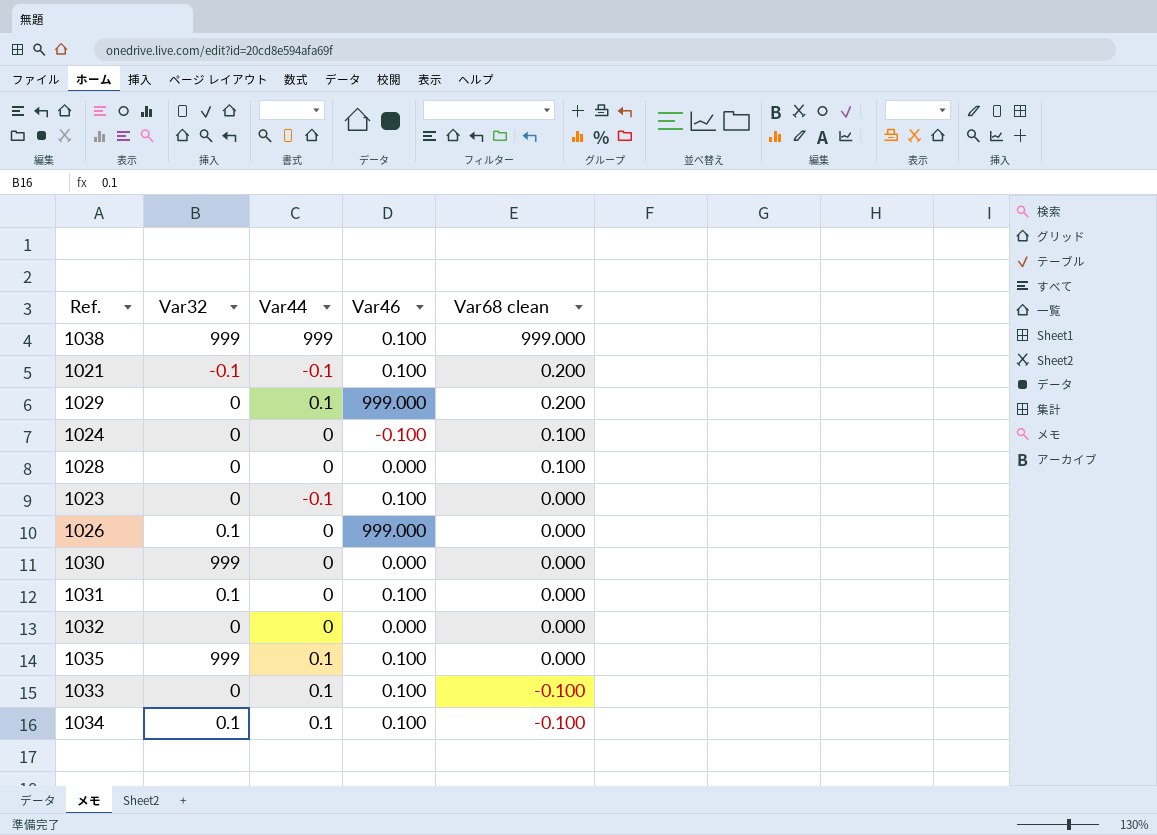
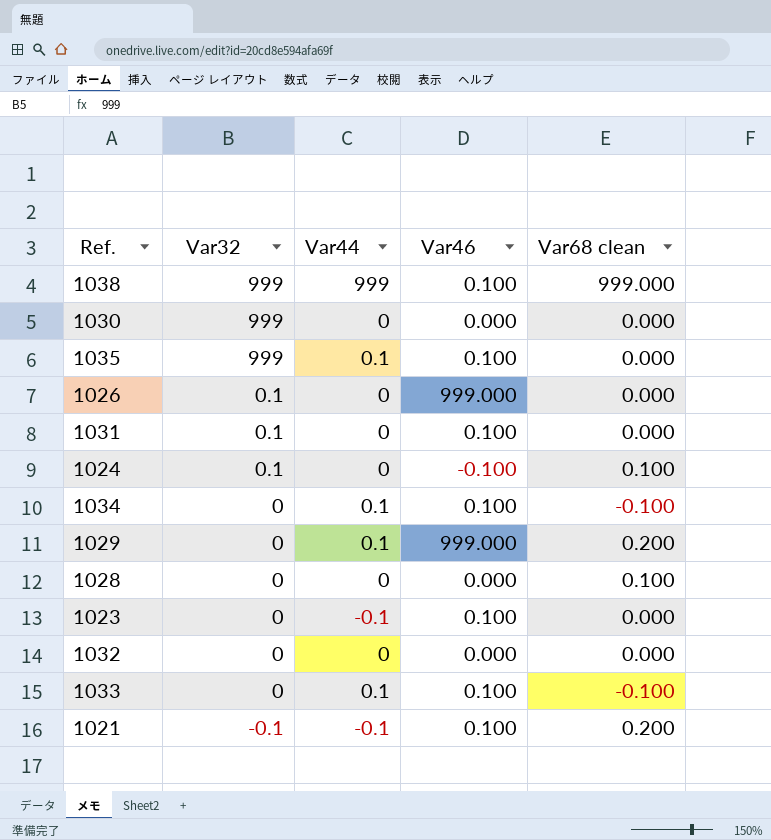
row order: Var68 clean descending -> Var32 descending
1024 | Var32: 0 -> 0.1
1034 | Var32: 0.1 -> 0

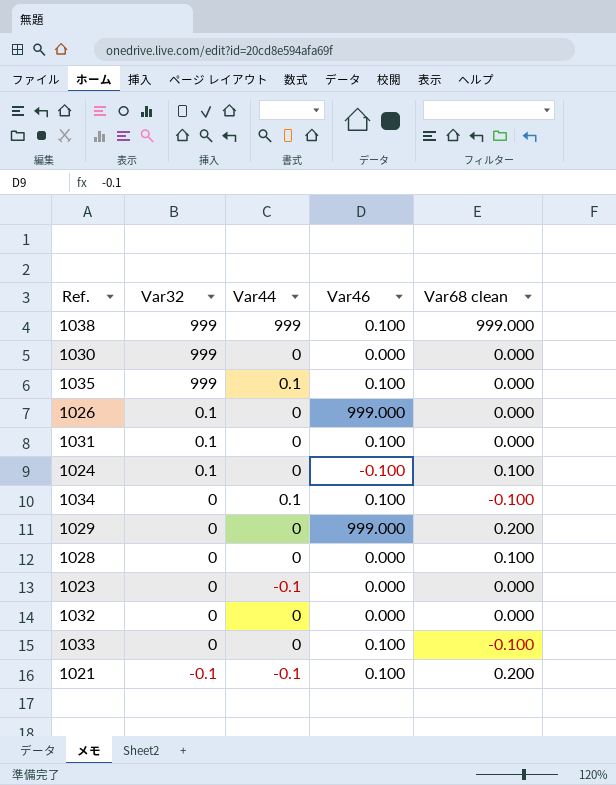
1029 | Var44: 0.1 -> 0
1023 | Var46: 0.100 -> 0.000
1033 | Var44: 0.1 -> 0

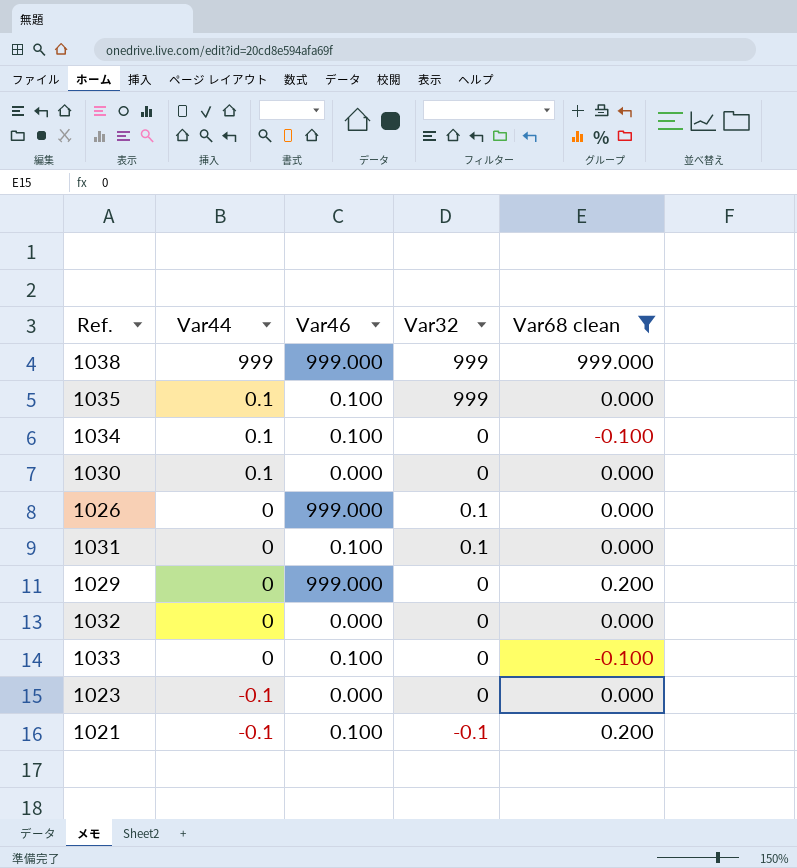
filter: none -> Var68 clean != 0.100
row order: Var32 descending -> Var44 descending
column Var32 | position: 2 -> 4
1038 | Var46: 0.100 -> 999.000
1030 | Var44: 0 -> 0.1
1030 | Var32: 999 -> 0

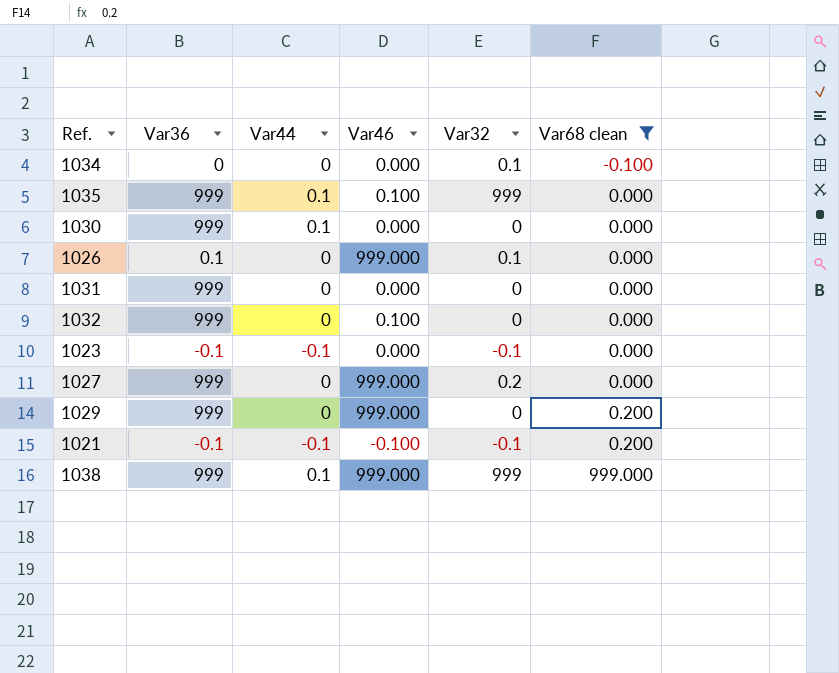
row order: Var44 descending -> Var68 clean ascending
column Var36 | position: none -> 2
row 1033: 0 | 0.100 | 0 | -0.100 -> none
1034 | Var44: 0.1 -> 0
1034 | Var46: 0.100 -> 0.000
1034 | Var32: 0 -> 0.1
1031 | Var46: 0.100 -> 0.000
1031 | Var32: 0.1 -> 0
1032 | Var46: 0.000 -> 0.100
1023 | Var32: 0 -> -0.1
row 1027: none -> 999 | 0 | 999.000 | 0.2 | 0.000
1021 | Var46: 0.100 -> -0.100
1038 | Var44: 999 -> 0.1

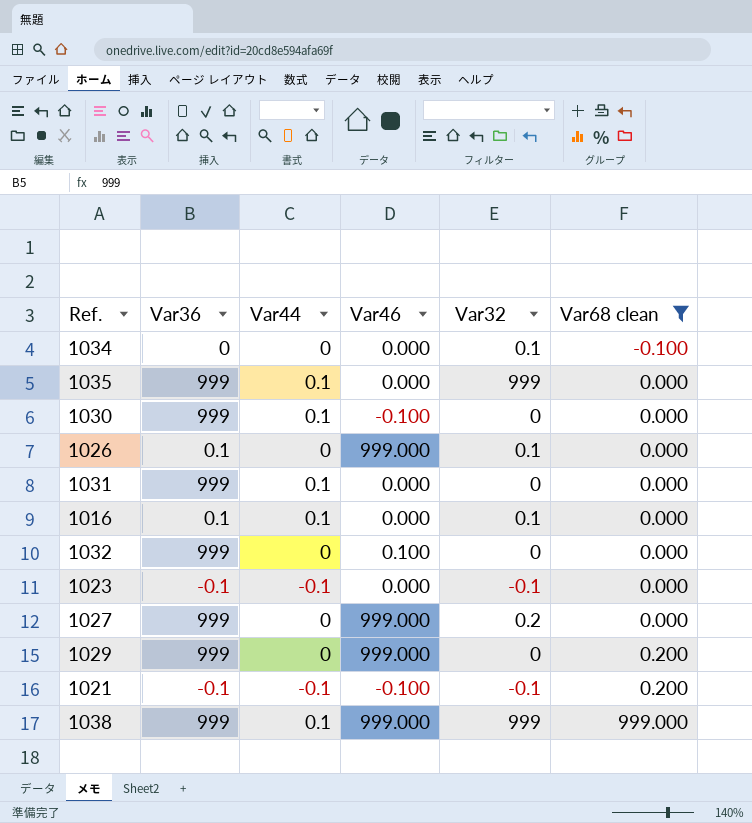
1035 | Var46: 0.100 -> 0.000
1030 | Var46: 0.000 -> -0.100
1031 | Var44: 0 -> 0.1
row 1016: none -> 0.1 | 0.1 | 0.000 | 0.1 | 0.000

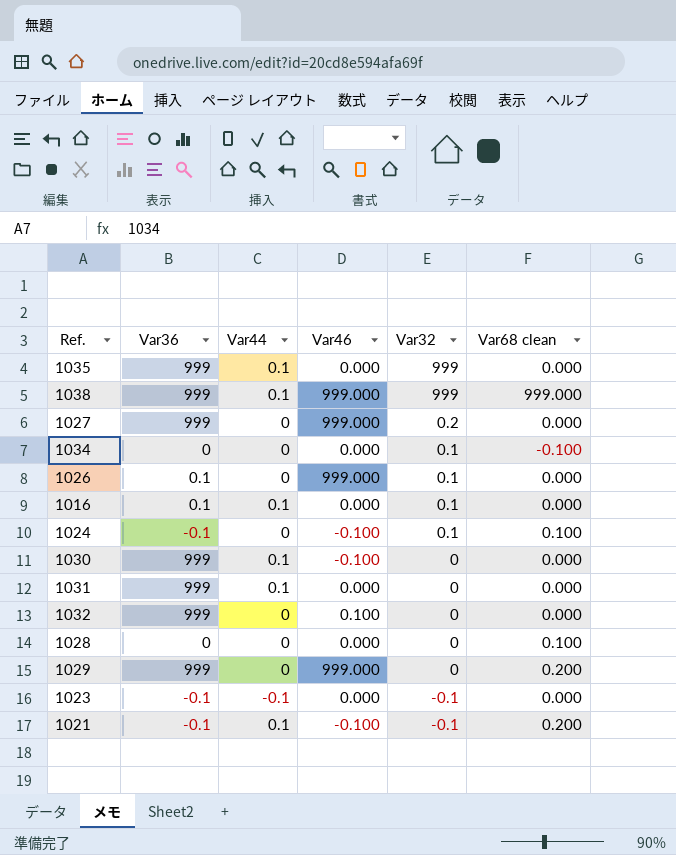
filter: Var68 clean != 0.100 -> none
row order: Var68 clean ascending -> Var32 descending
1021 | Var44: -0.1 -> 0.1

